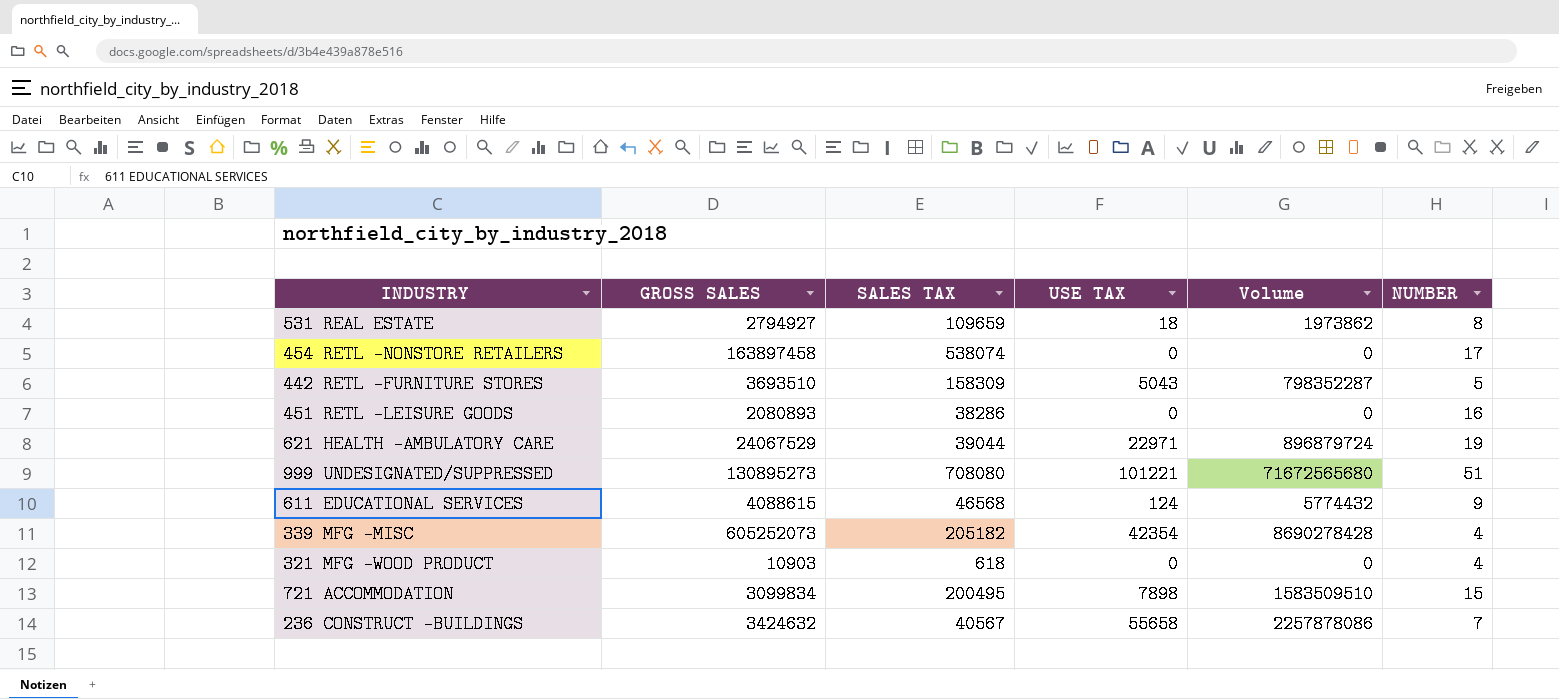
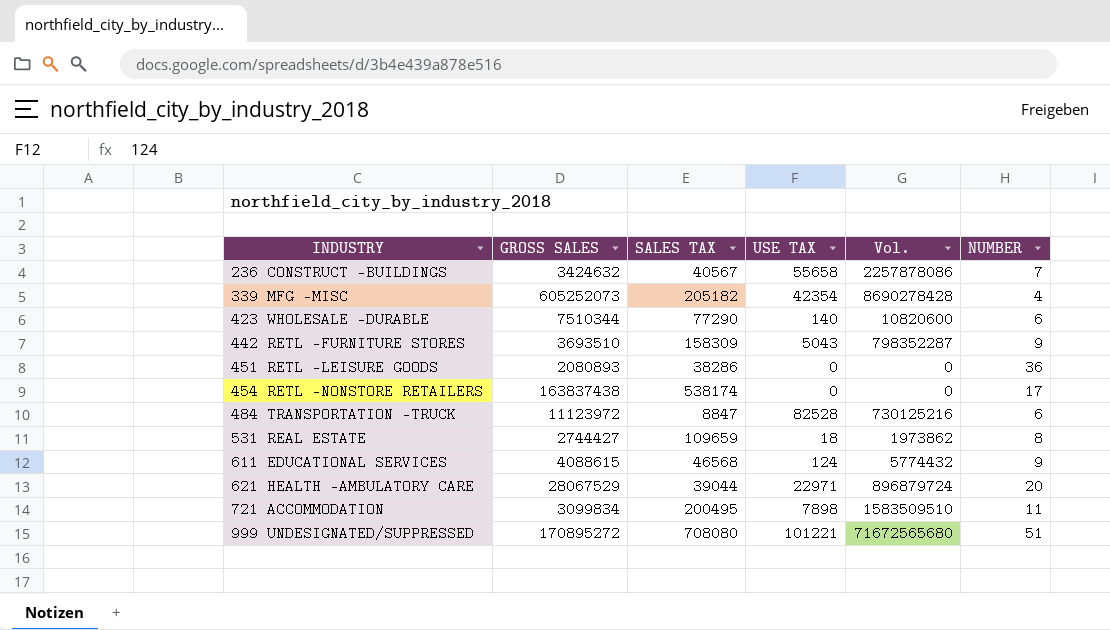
row order: none -> INDUSTRY ascending
column name: Volume -> Vol.
row 321 MFG -WOOD PRODUCT: 10903 | 618 | 0 | 0 | 4 -> none
row 423 WHOLESALE -DURABLE: none -> 7510344 | 77290 | 140 | 10820600 | 6
442 RETL -FURNITURE STORES | NUMBER: 5 -> 9
451 RETL -LEISURE GOODS | NUMBER: 16 -> 36
454 RETL -NONSTORE RETAILERS | GROSS SALES: 163897458 -> 163837438
454 RETL -NONSTORE RETAILERS | SALES TAX: 538074 -> 538174
row 484 TRANSPORTATION -TRUCK: none -> 11123972 | 8847 | 82528 | 730125216 | 6
531 REAL ESTATE | GROSS SALES: 2794927 -> 2744427
621 HEALTH -AMBULATORY CARE | GROSS SALES: 24067529 -> 28067529
621 HEALTH -AMBULATORY CARE | NUMBER: 19 -> 20
721 ACCOMMODATION | NUMBER: 15 -> 11
999 UNDESIGNATED/SUPPRESSED | GROSS SALES: 130895273 -> 170895272

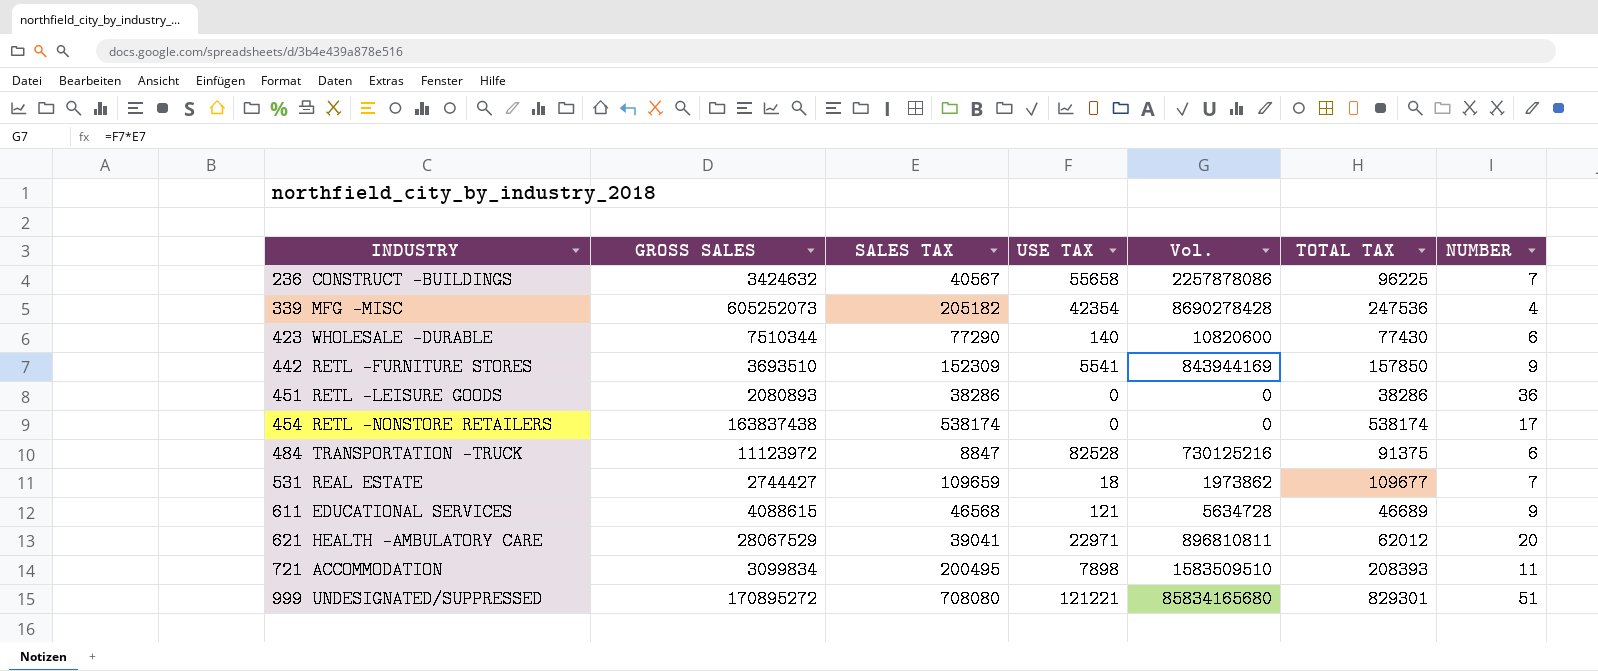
column TOTAL TAX | formula: none -> [SALES TAX] + [USE TAX]
442 RETL -FURNITURE STORES | SALES TAX: 158309 -> 152309
442 RETL -FURNITURE STORES | USE TAX: 5043 -> 5541
442 RETL -FURNITURE STORES | Vol.: 798352287 -> 843944169
531 REAL ESTATE | NUMBER: 8 -> 7
611 EDUCATIONAL SERVICES | USE TAX: 124 -> 121
611 EDUCATIONAL SERVICES | Vol.: 5774432 -> 5634728
621 HEALTH -AMBULATORY CARE | SALES TAX: 39044 -> 39041
621 HEALTH -AMBULATORY CARE | Vol.: 896879724 -> 896810811
999 UNDESIGNATED/SUPPRESSED | USE TAX: 101221 -> 121221
999 UNDESIGNATED/SUPPRESSED | Vol.: 71672565680 -> 85834165680

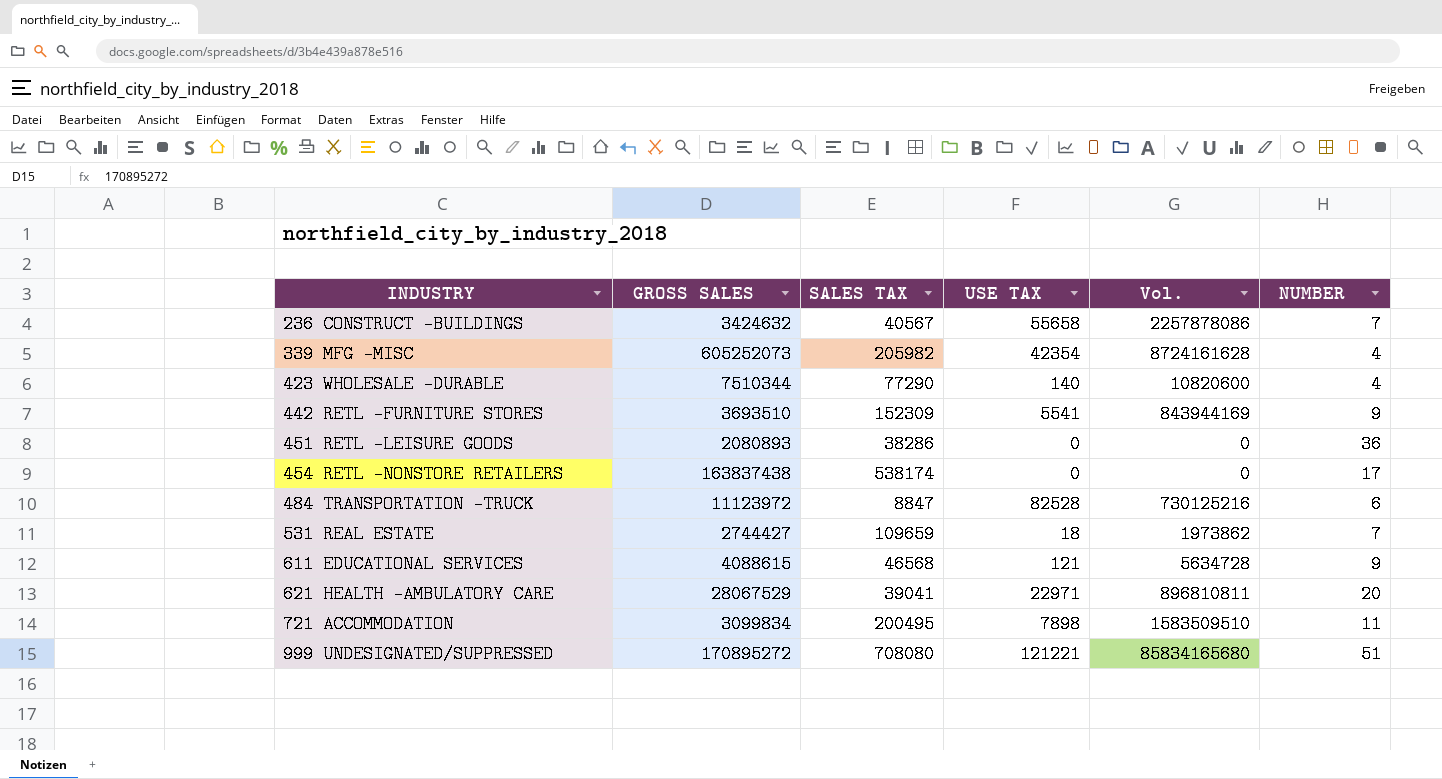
column TOTAL TAX | formula: [SALES TAX] + [USE TAX] -> none
339 MFG -MISC | SALES TAX: 205182 -> 205982
339 MFG -MISC | Vol.: 8690278428 -> 8724161628
423 WHOLESALE -DURABLE | NUMBER: 6 -> 4

